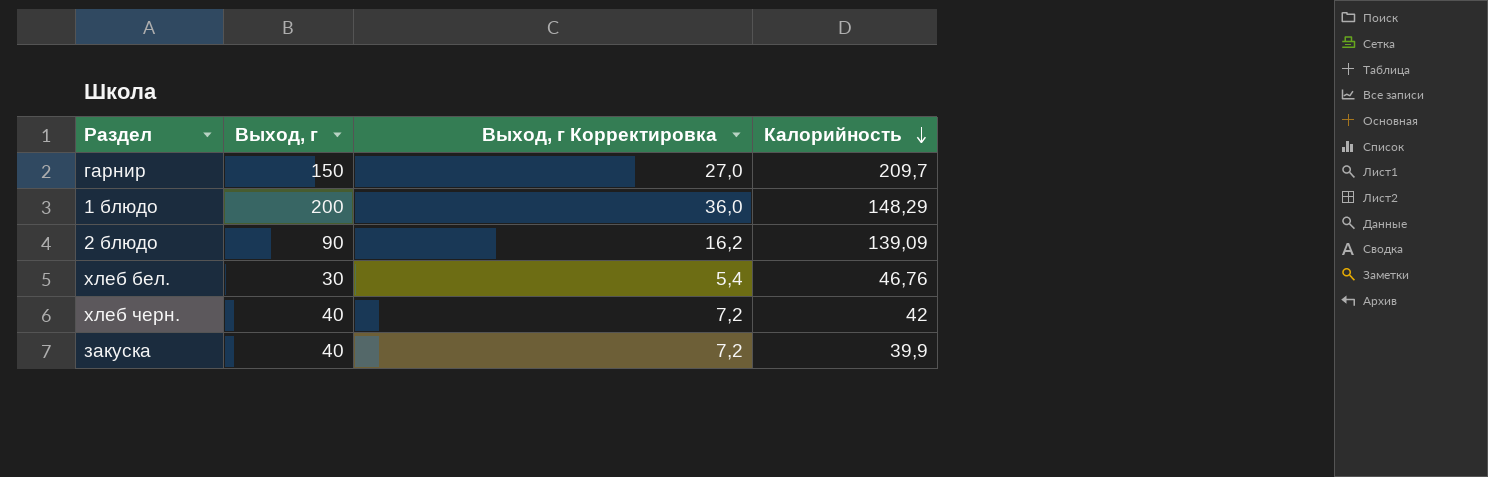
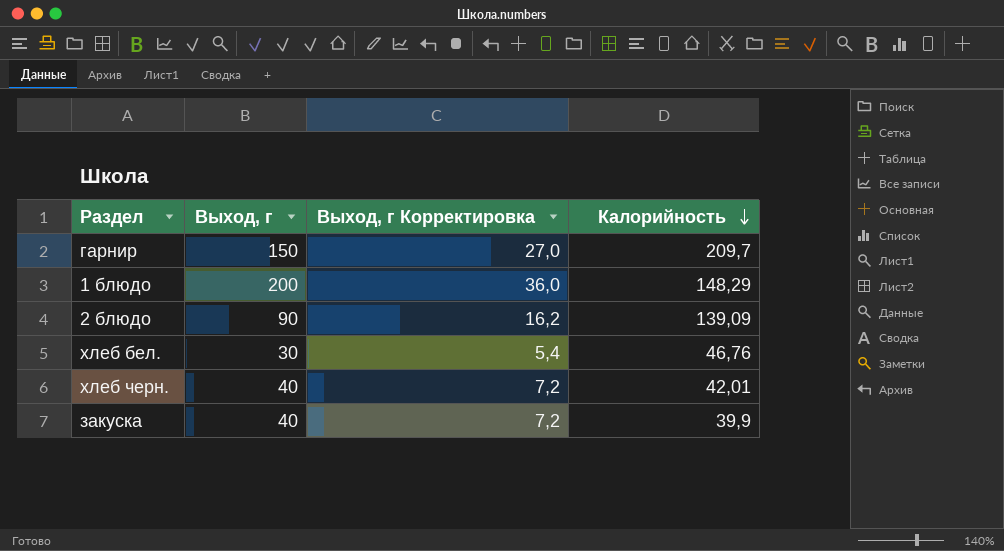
хлеб черн. | Калорийность: 42 -> 42,01

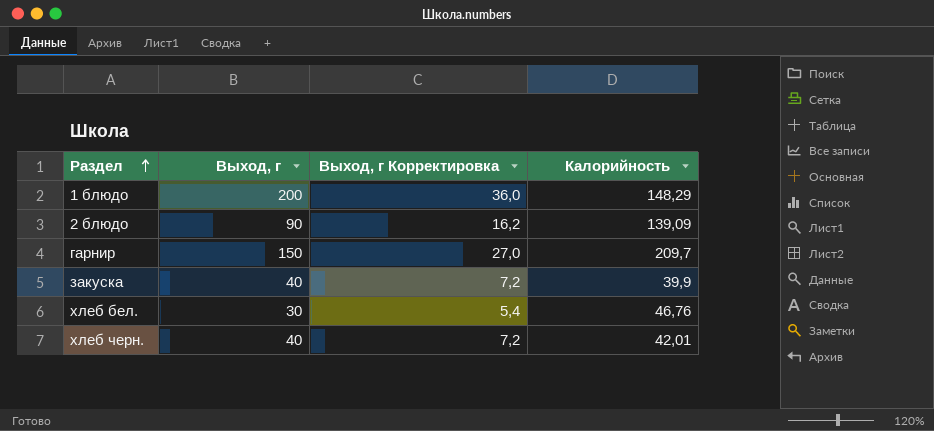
row order: Калорийность descending -> Раздел ascending

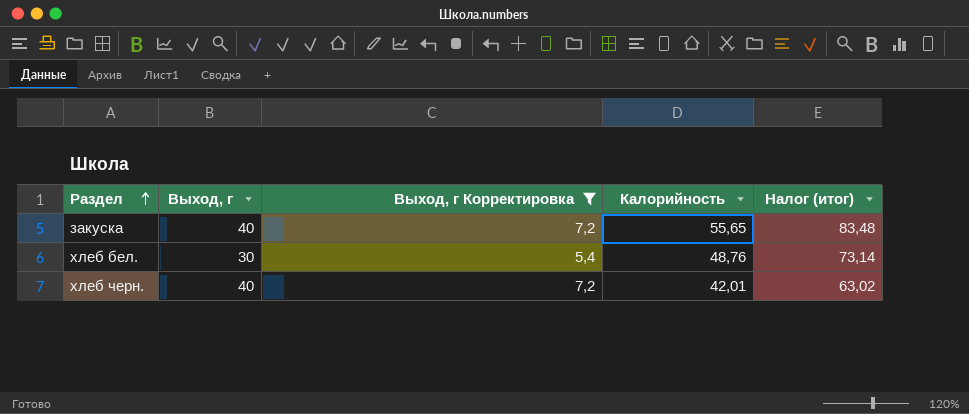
filter: none -> Выход, г Корректировка <= 7,2
column Налог (итог) | formula: none -> [Калорийность] * 1,5
закуска | Калорийность: 39,9 -> 55,65
хлеб бел. | Калорийность: 46,76 -> 48,76

